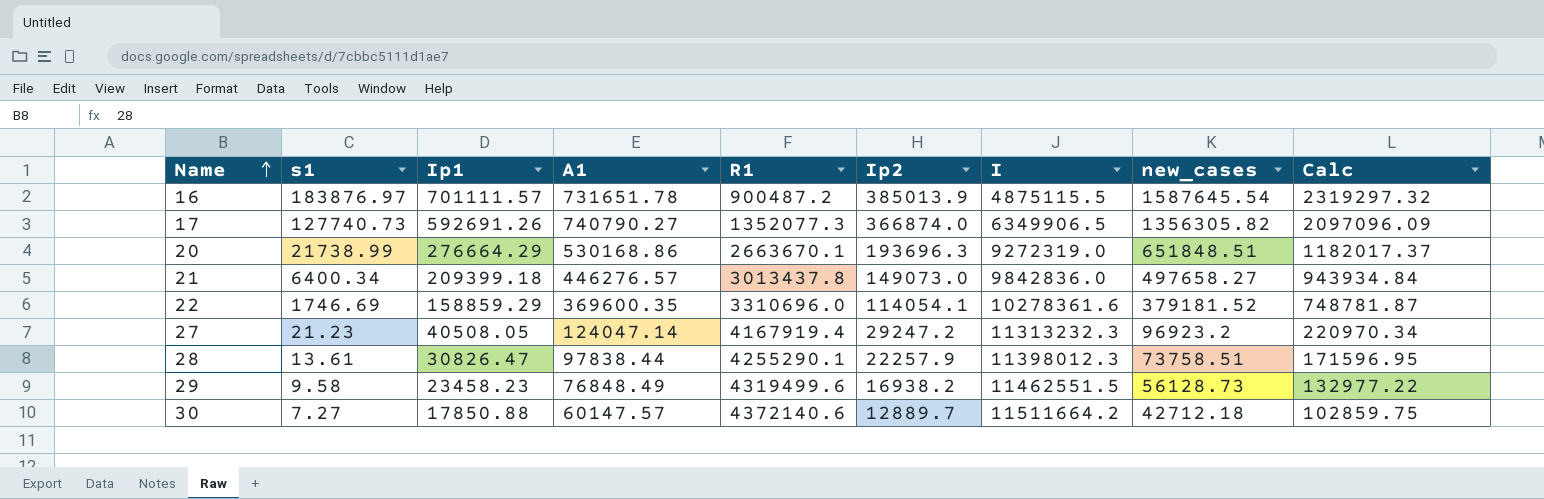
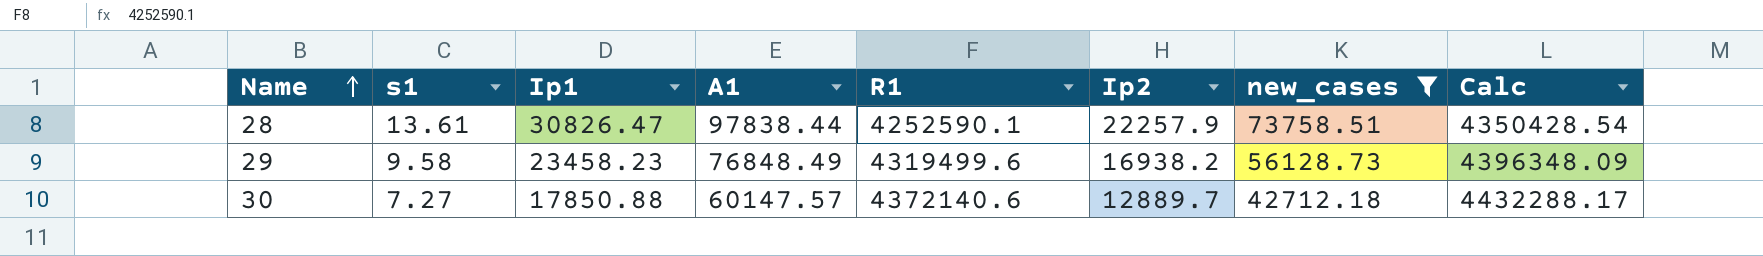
filter: none -> new_cases <= 73758.51
column I | position: 7 -> none
column Calc | formula: [A1] + [new_cases] -> [A1] + [R1]
28 | R1: 4255290.1 -> 4252590.1

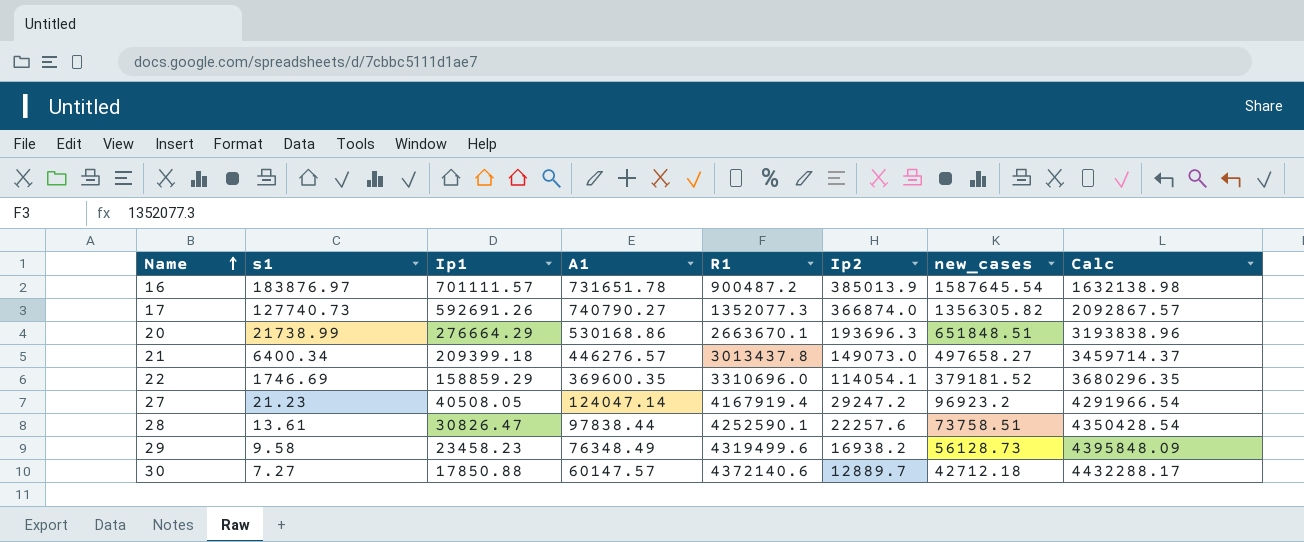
filter: new_cases <= 73758.51 -> none
28 | Ip2: 22257.9 -> 22257.6
29 | A1: 76848.49 -> 76348.49
29 | Calc: 4396348.09 -> 4395848.09

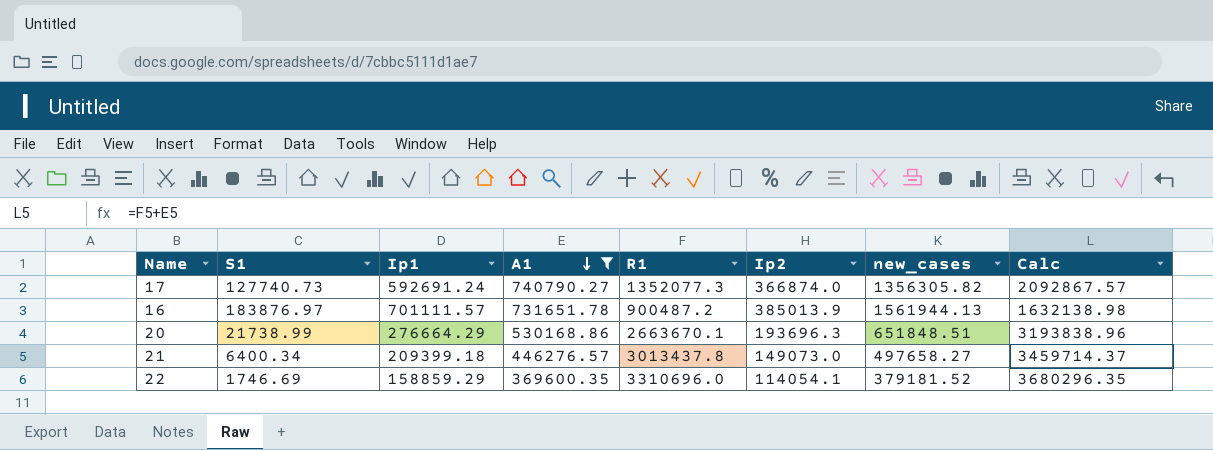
filter: none -> A1 >= 369600.35
row order: Name ascending -> A1 descending
column name: s1 -> S1
17 | Ip1: 592691.26 -> 592691.24
16 | new_cases: 1587645.54 -> 1561944.13

